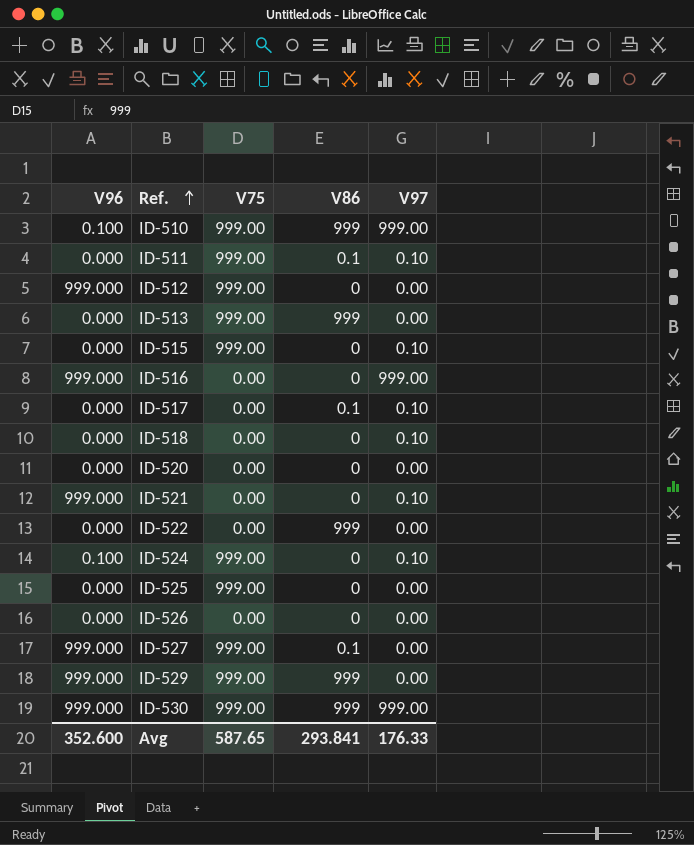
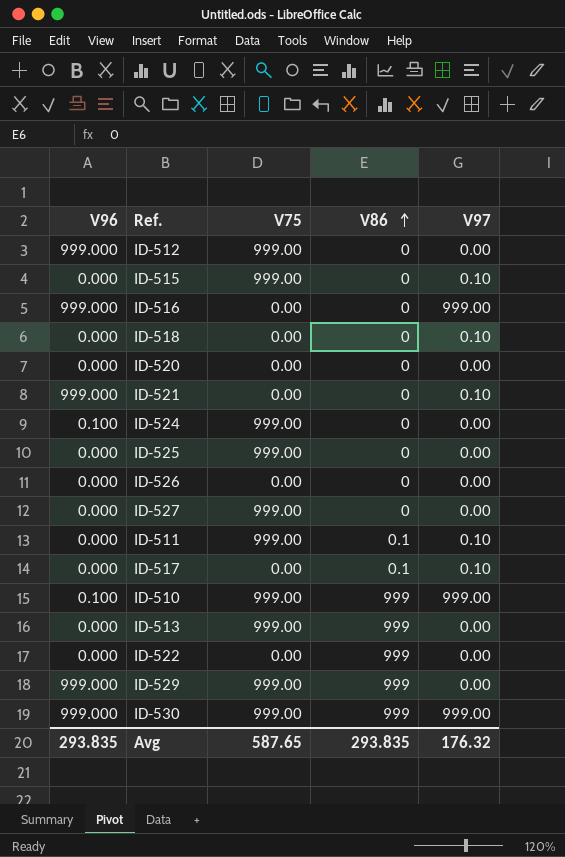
row order: Ref. ascending -> V86 ascending
ID-524 | V97: 0.10 -> 0.00
ID-527 | V96: 999.000 -> 0.000
ID-527 | V86: 0.1 -> 0
Avg | V96: 352.600 -> 293.835
Avg | V86: 293.841 -> 293.835
Avg | V97: 176.33 -> 176.32

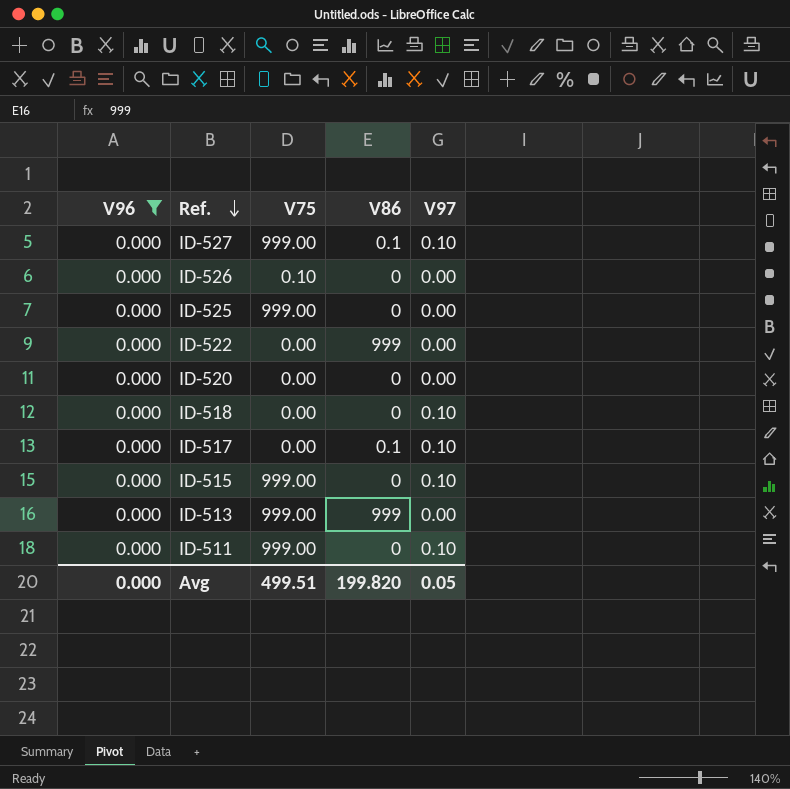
filter: none -> V96 = 0.000
row order: V86 ascending -> Ref. descending
ID-527 | V86: 0 -> 0.1
ID-527 | V97: 0.00 -> 0.10
ID-526 | V75: 0.00 -> 0.10
ID-511 | V86: 0.1 -> 0
Avg | V96: 293.835 -> 0.000
Avg | V75: 587.65 -> 499.51
Avg | V86: 293.835 -> 199.820
Avg | V97: 176.32 -> 0.05

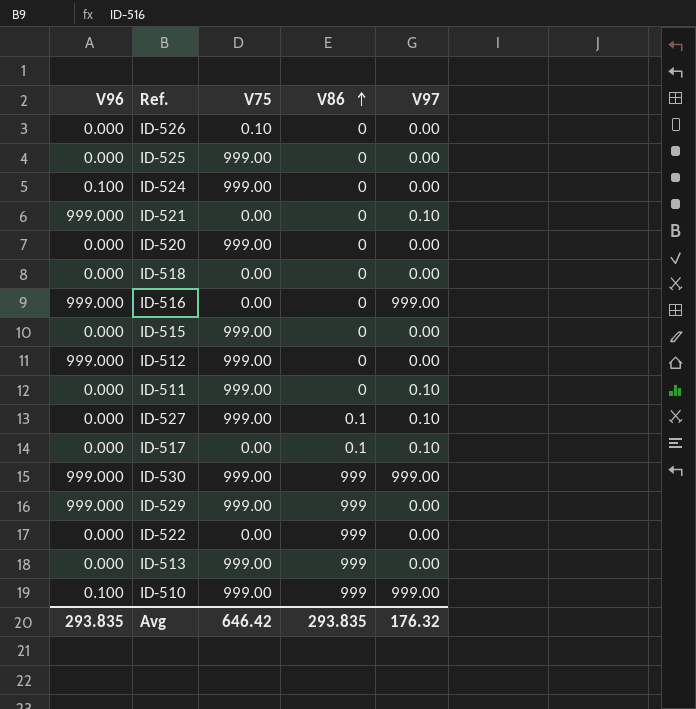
filter: V96 = 0.000 -> none
row order: Ref. descending -> V86 ascending
ID-520 | V75: 0.00 -> 999.00
ID-518 | V97: 0.10 -> 0.00
ID-515 | V97: 0.10 -> 0.00
Avg | V96: 0.000 -> 293.835
Avg | V75: 499.51 -> 646.42
Avg | V86: 199.820 -> 293.835
Avg | V97: 0.05 -> 176.32

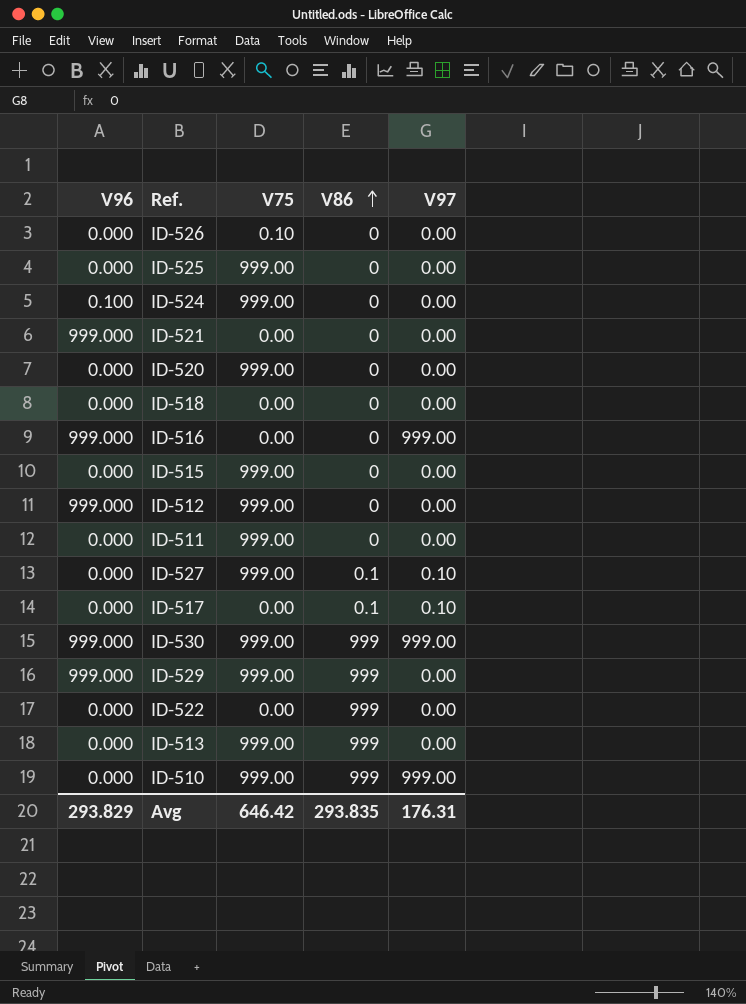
ID-521 | V97: 0.10 -> 0.00
ID-511 | V97: 0.10 -> 0.00
ID-510 | V96: 0.100 -> 0.000
Avg | V96: 293.835 -> 293.829
Avg | V97: 176.32 -> 176.31

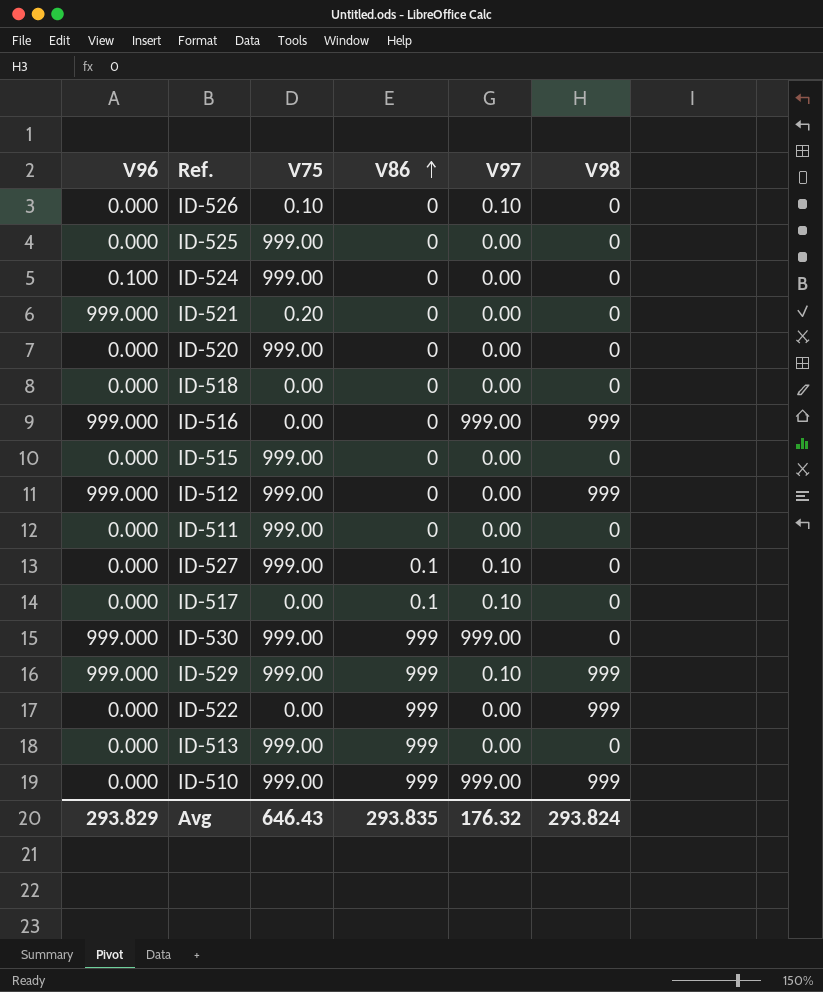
column V98 | position: none -> 6
ID-526 | V97: 0.00 -> 0.10
ID-521 | V75: 0.00 -> 0.20
ID-529 | V97: 0.00 -> 0.10
Avg | V75: 646.42 -> 646.43
Avg | V97: 176.31 -> 176.32

